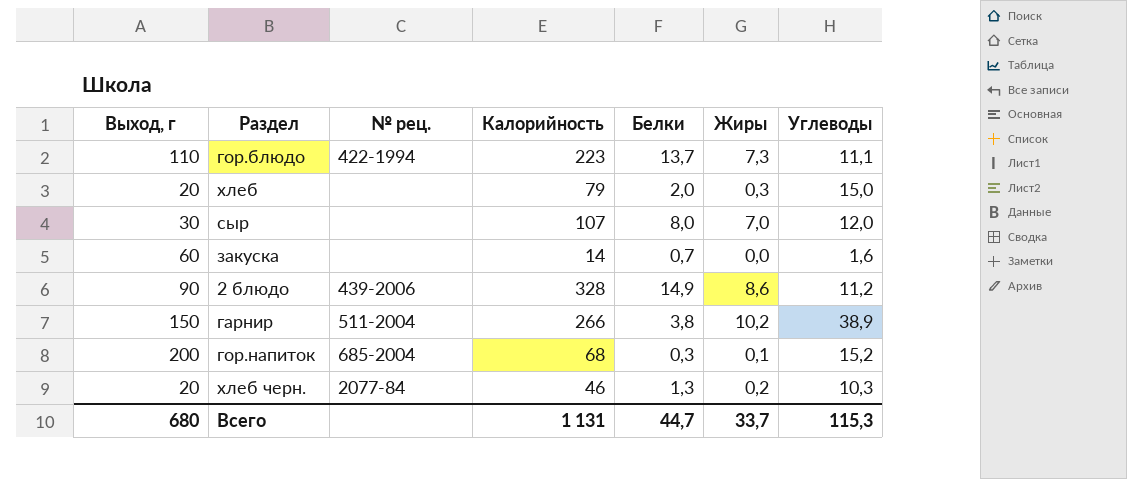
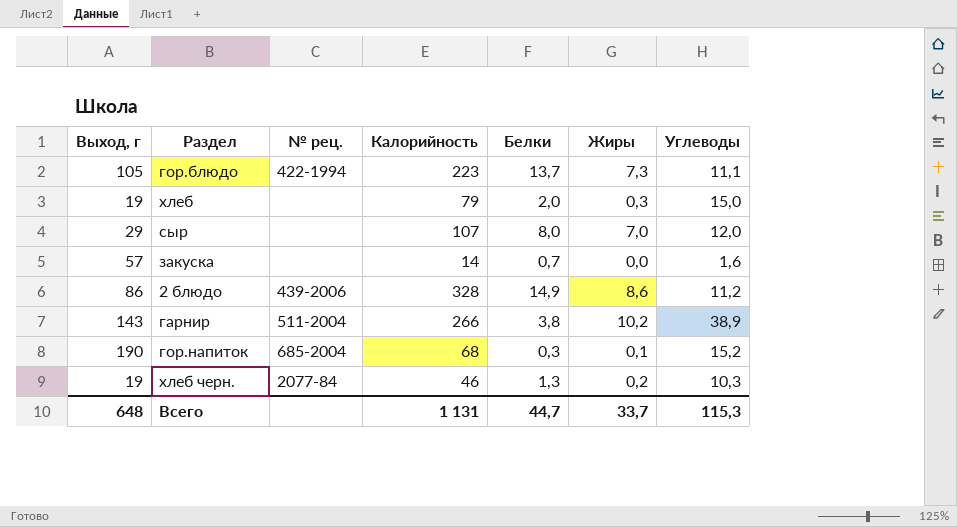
гор.блюдо | Выход, г: 110 -> 105
хлеб | Выход, г: 20 -> 19
сыр | Выход, г: 30 -> 29
закуска | Выход, г: 60 -> 57
2 блюдо | Выход, г: 90 -> 86
гарнир | Выход, г: 150 -> 143
гор.напиток | Выход, г: 200 -> 190
хлеб черн. | Выход, г: 20 -> 19
Всего | Выход, г: 680 -> 648

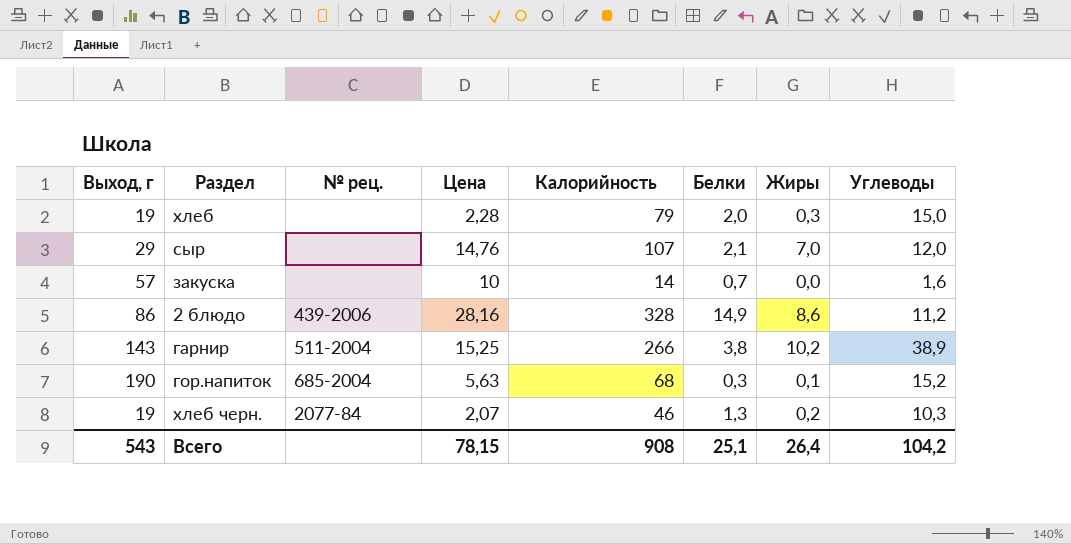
column Цена | position: none -> 4
row гор.блюдо: 105 | 422-1994 | 223 | 13,7 | 7,3 | 11,1 -> none
сыр | Белки: 8,0 -> 2,1
Всего | Выход, г: 648 -> 543
Всего | Калорийность: 1 131 -> 908
Всего | Белки: 44,7 -> 25,1
Всего | Жиры: 33,7 -> 26,4
Всего | Углеводы: 115,3 -> 104,2

